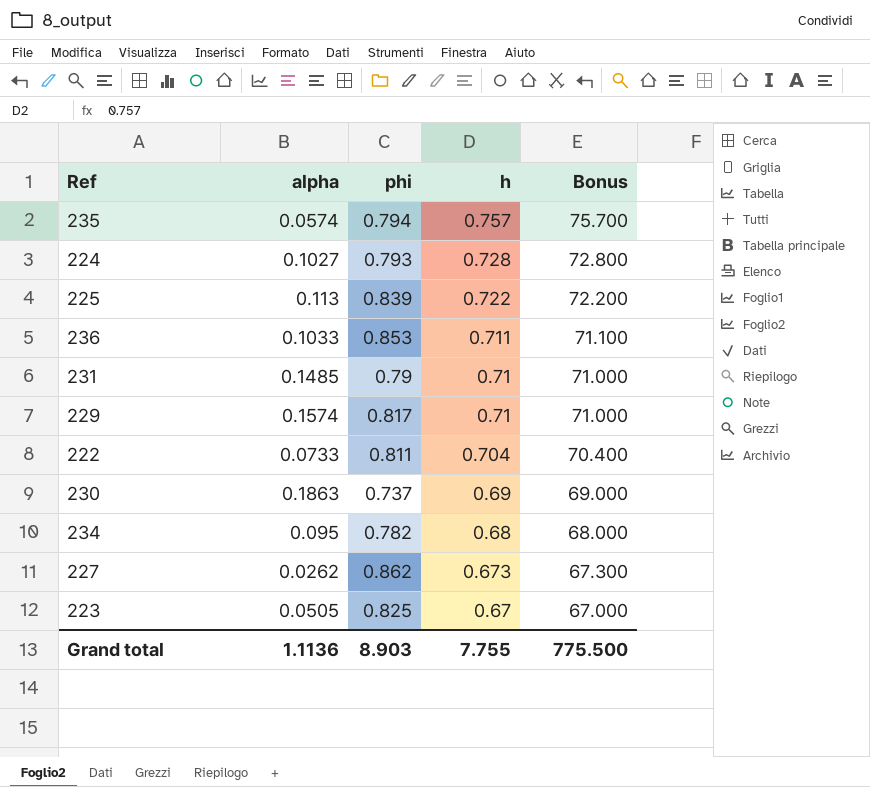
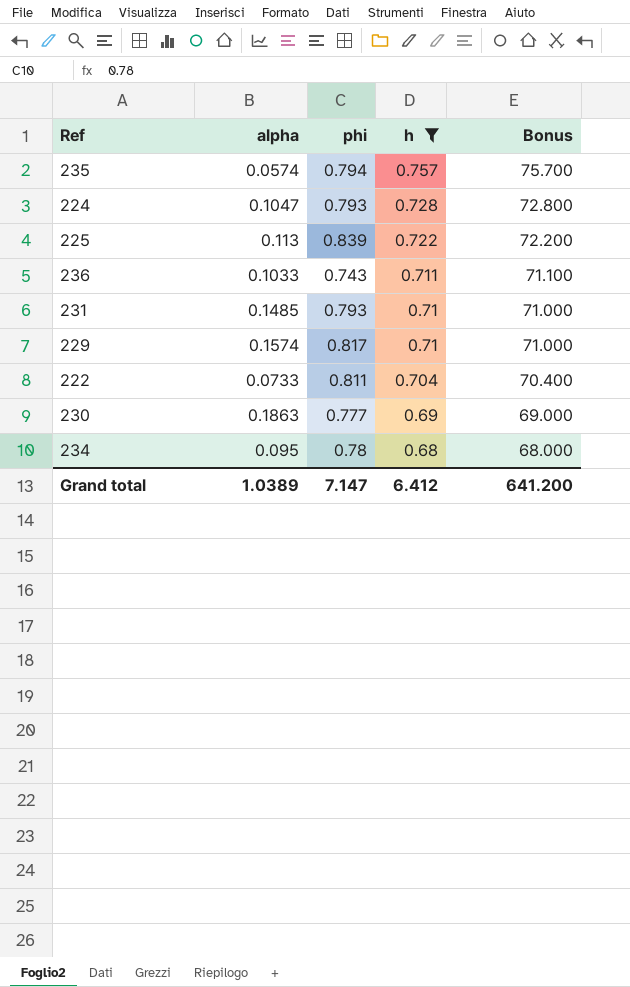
filter: none -> h >= 0.68
224 | alpha: 0.1027 -> 0.1047
236 | phi: 0.853 -> 0.743
231 | phi: 0.79 -> 0.793
230 | phi: 0.737 -> 0.777
234 | phi: 0.782 -> 0.78
Grand total | alpha: 1.1136 -> 1.0389
Grand total | phi: 8.903 -> 7.147
Grand total | h: 7.755 -> 6.412
Grand total | Bonus: 775.500 -> 641.200

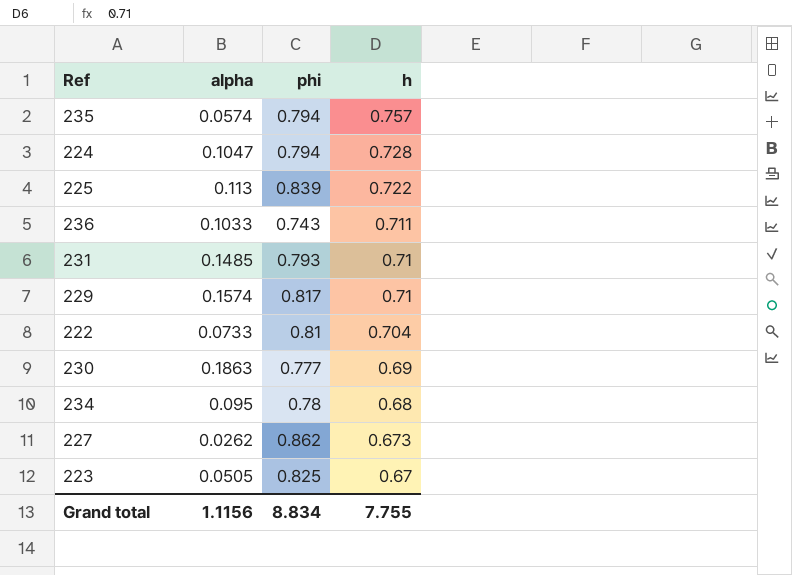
filter: h >= 0.68 -> none
column Bonus | formula: [h] * 100 -> none
224 | phi: 0.793 -> 0.794
222 | phi: 0.811 -> 0.81
Grand total | alpha: 1.0389 -> 1.1156
Grand total | phi: 7.147 -> 8.834
Grand total | h: 6.412 -> 7.755

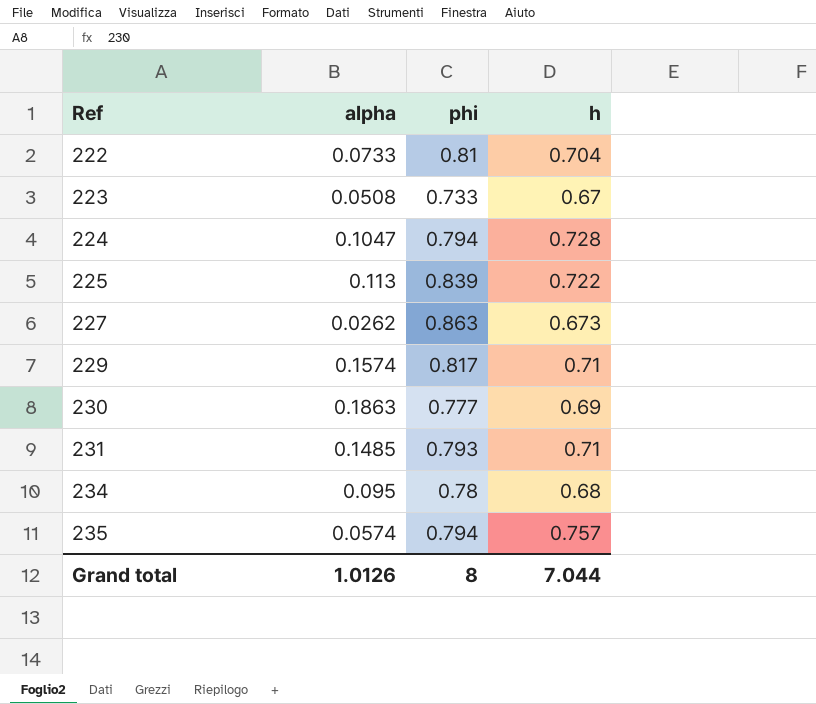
row order: h descending -> Ref ascending
row 236: 0.1033 | 0.743 | 0.711 -> none
223 | alpha: 0.0505 -> 0.0508
223 | phi: 0.825 -> 0.733
227 | phi: 0.862 -> 0.863
Grand total | alpha: 1.1156 -> 1.0126
Grand total | phi: 8.834 -> 8
Grand total | h: 7.755 -> 7.044

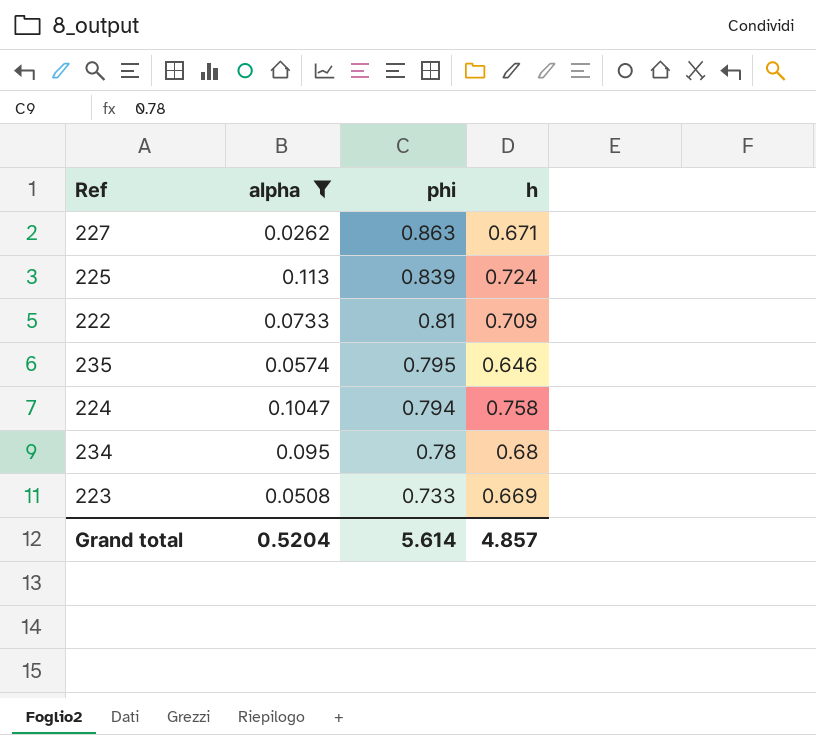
filter: none -> alpha <= 0.113
row order: Ref ascending -> phi descending
227 | h: 0.673 -> 0.671
225 | h: 0.722 -> 0.724
222 | h: 0.704 -> 0.709
235 | phi: 0.794 -> 0.795
235 | h: 0.757 -> 0.646
224 | h: 0.728 -> 0.758
223 | h: 0.67 -> 0.669
Grand total | alpha: 1.0126 -> 0.5204
Grand total | phi: 8 -> 5.614
Grand total | h: 7.044 -> 4.857

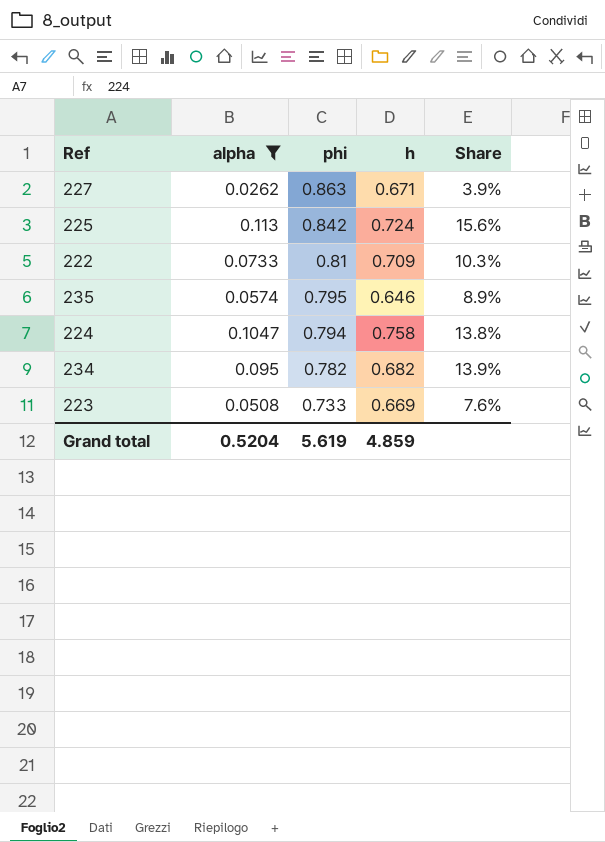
column Share | formula: none -> [alpha] / [h]
225 | phi: 0.839 -> 0.842
234 | phi: 0.78 -> 0.782
234 | h: 0.68 -> 0.682
Grand total | phi: 5.614 -> 5.619
Grand total | h: 4.857 -> 4.859

